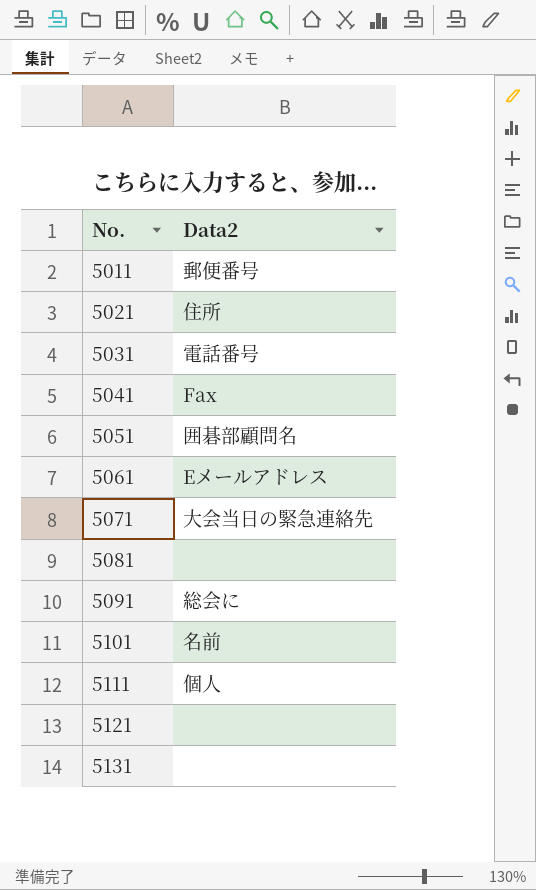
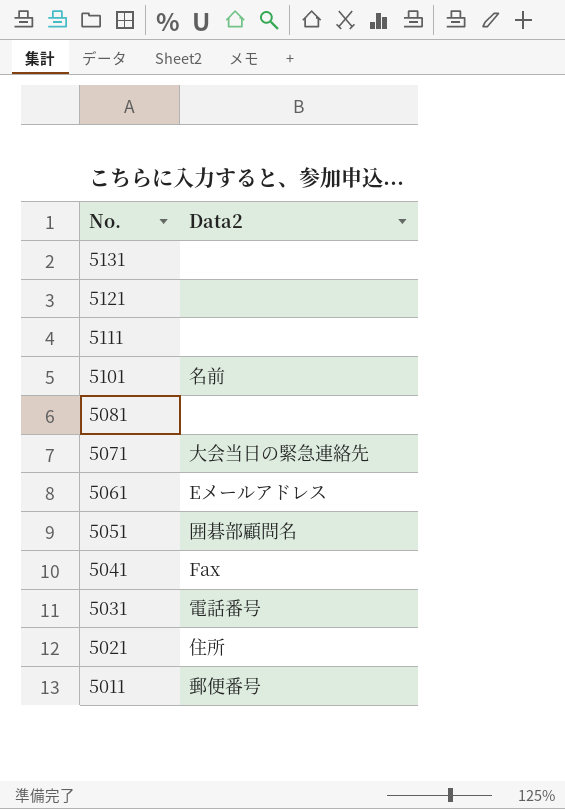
row order: No. ascending -> No. descending
row 5091: 総会に -> none
5111 | Data2: 個人 -> none

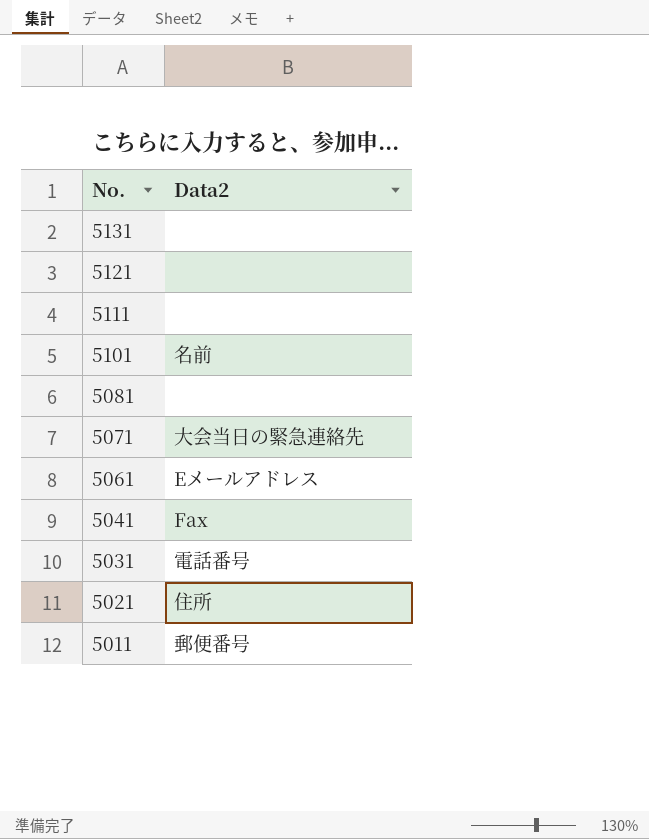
row 5051: 囲碁部顧問名 -> none

